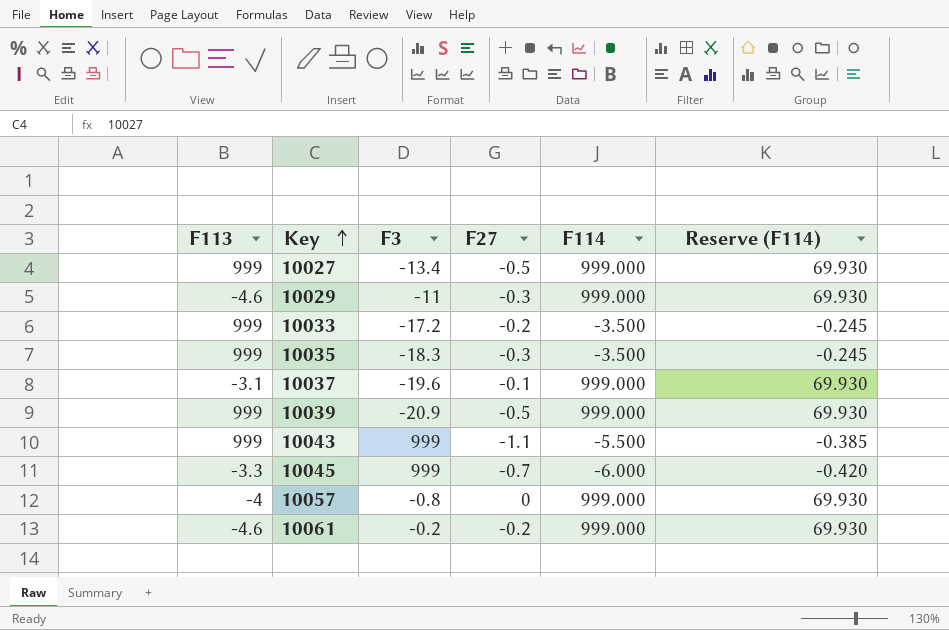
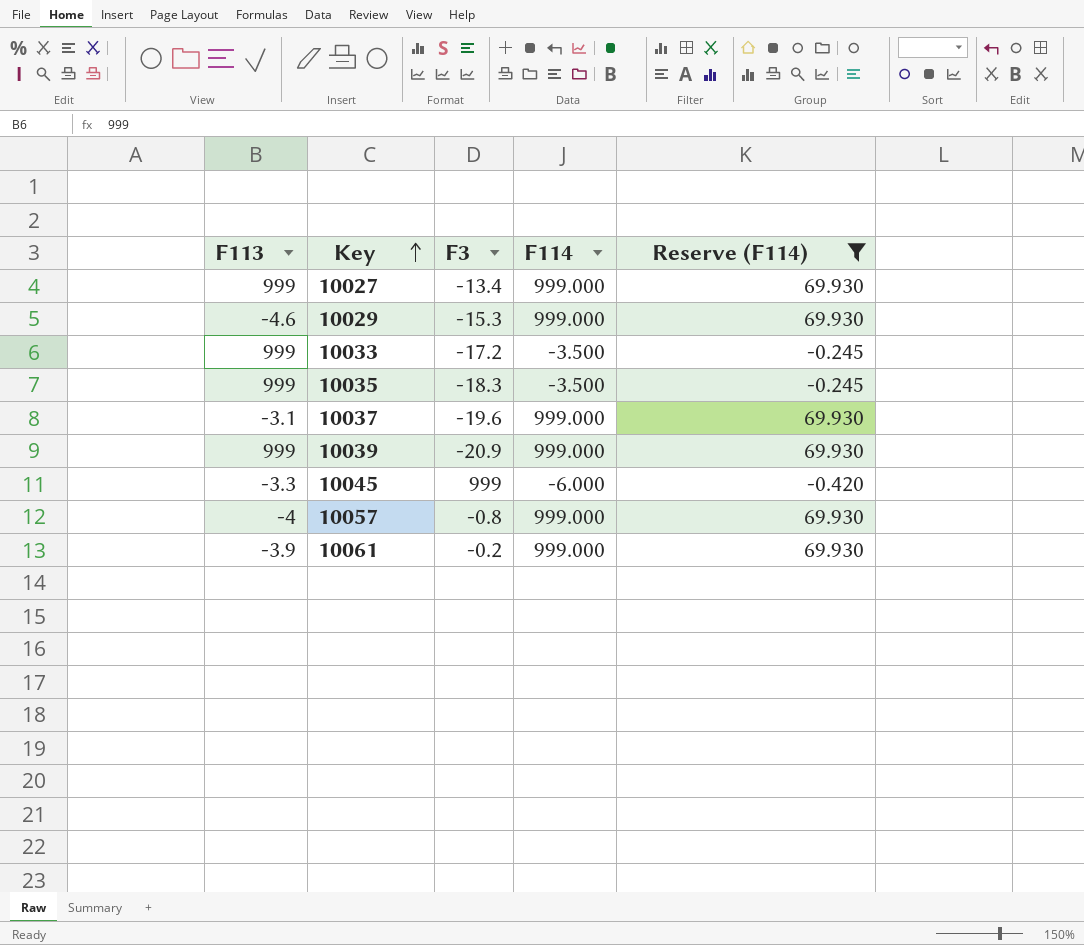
filter: none -> Reserve (F114) != -0.385
column F27 | position: 4 -> none
10029 | F3: -11 -> -15.3
10061 | F113: -4.6 -> -3.9

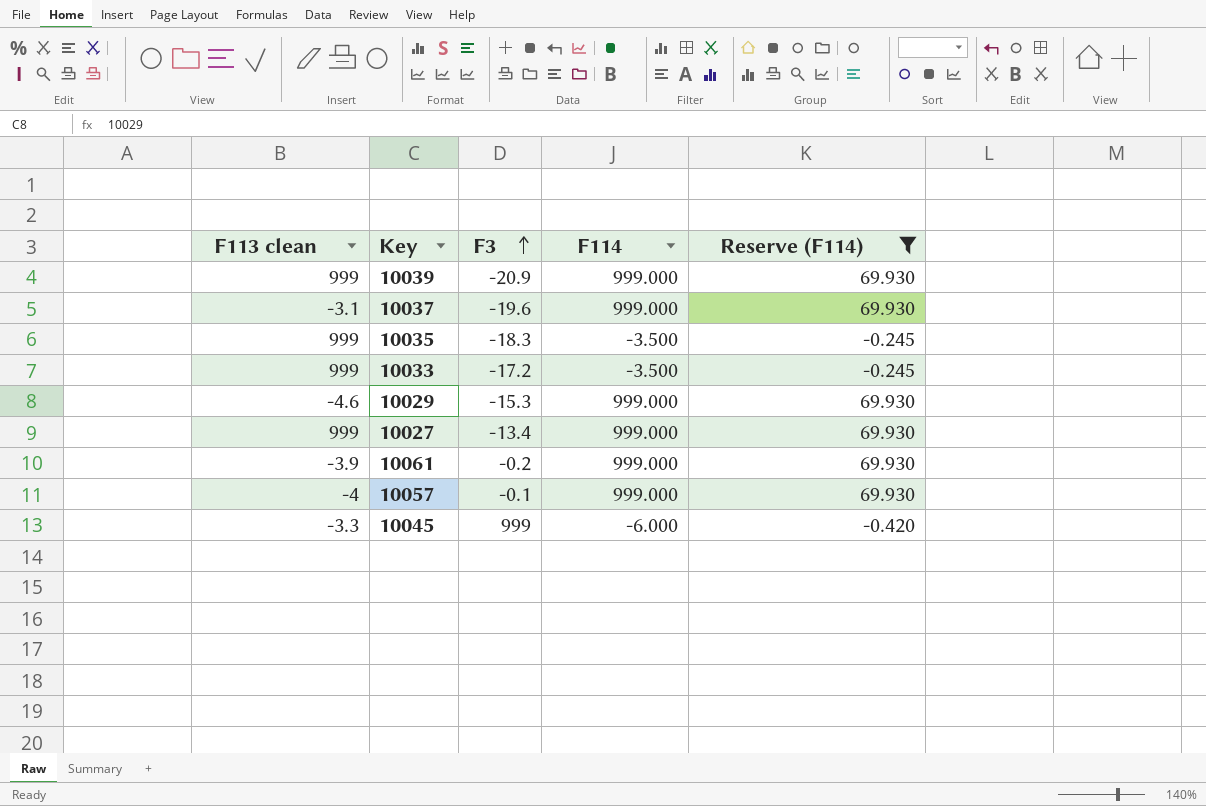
row order: Key ascending -> F3 ascending
column name: F113 -> F113 clean
10057 | F3: -0.8 -> -0.1

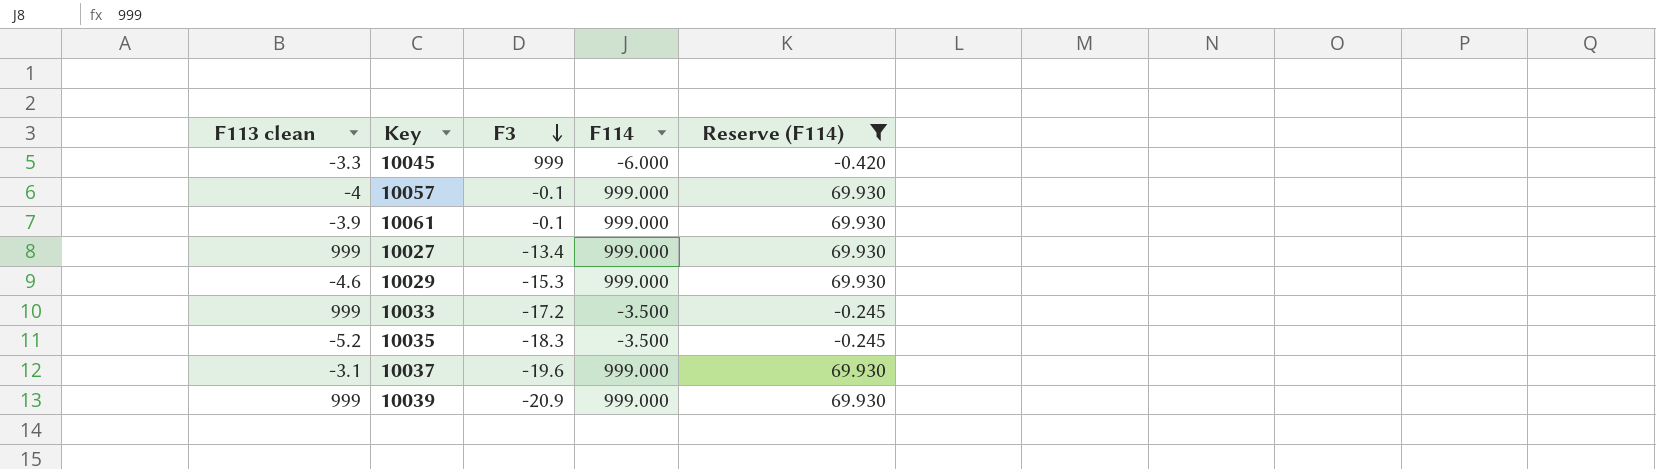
row order: F3 ascending -> F3 descending
10061 | F3: -0.2 -> -0.1
10035 | F113 clean: 999 -> -5.2

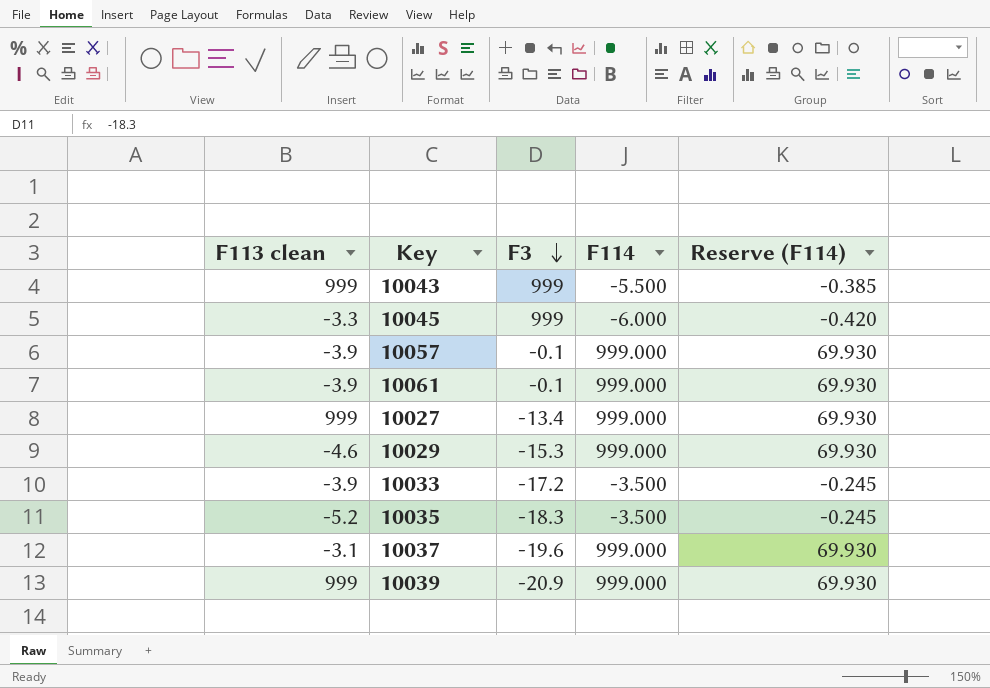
filter: Reserve (F114) != -0.385 -> none
10057 | F113 clean: -4 -> -3.9
10033 | F113 clean: 999 -> -3.9

